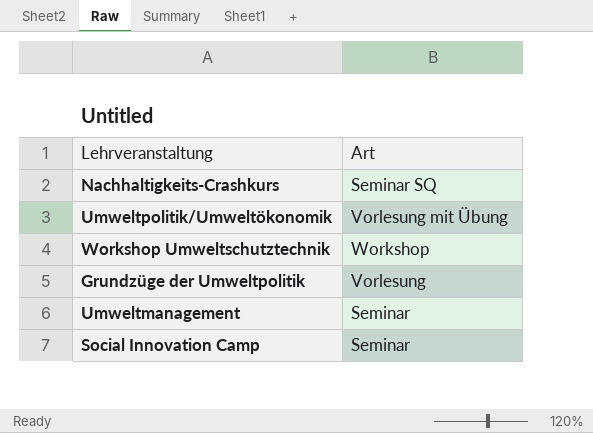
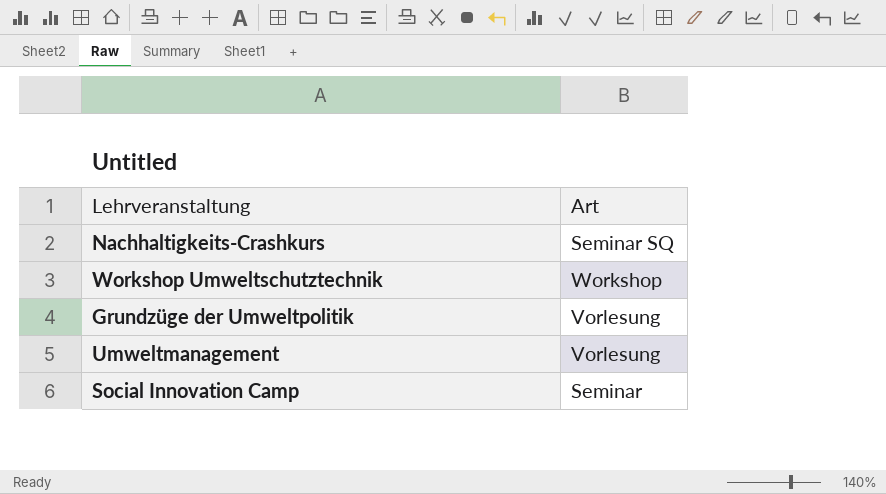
row Umweltpolitik/Umweltökonomik: Vorlesung mit Übung -> none
Umweltmanagement | Art: Seminar -> Vorlesung

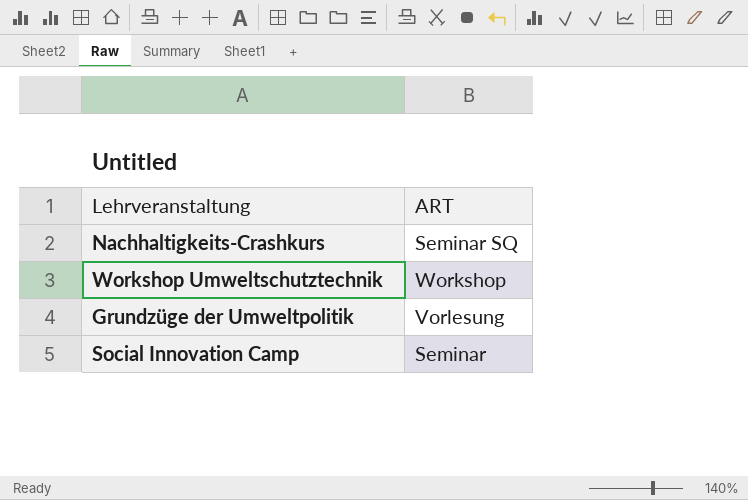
column name: Art -> ART
row Umweltmanagement: Vorlesung -> none

